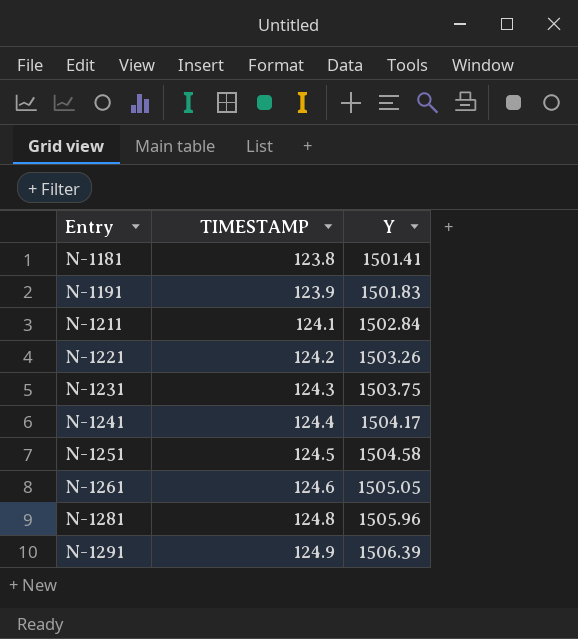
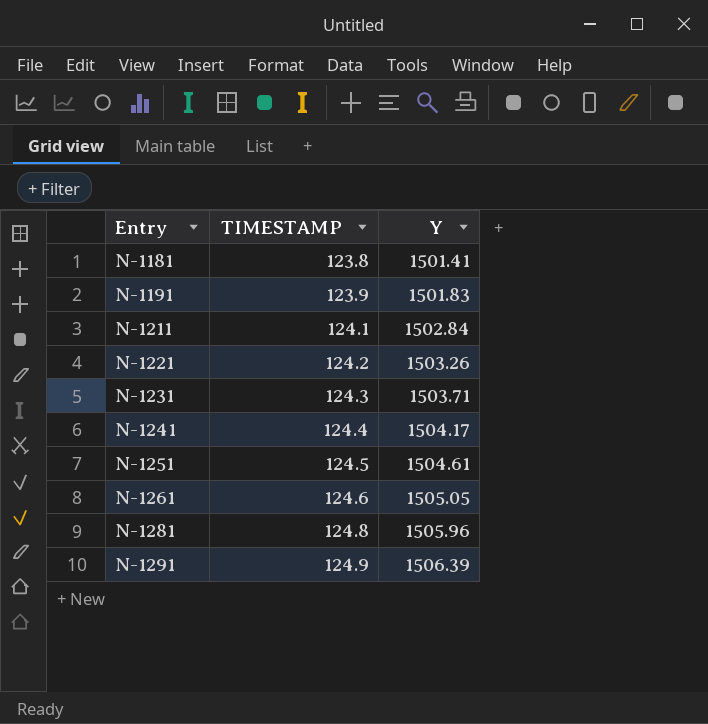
N-1231 | Y: 1503.75 -> 1503.71
N-1251 | Y: 1504.58 -> 1504.61

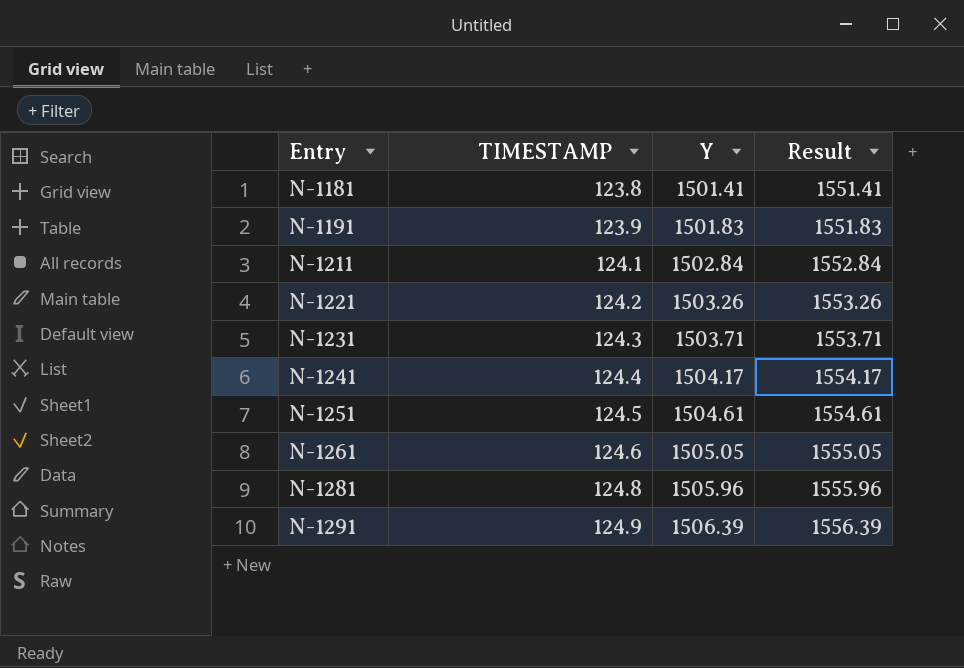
column Result | formula: none -> [Y] + 50

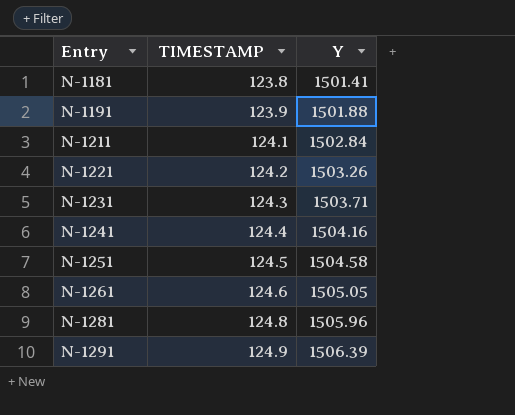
column Result | formula: [Y] + 50 -> none
N-1191 | Y: 1501.83 -> 1501.88
N-1241 | Y: 1504.17 -> 1504.16
N-1251 | Y: 1504.61 -> 1504.58

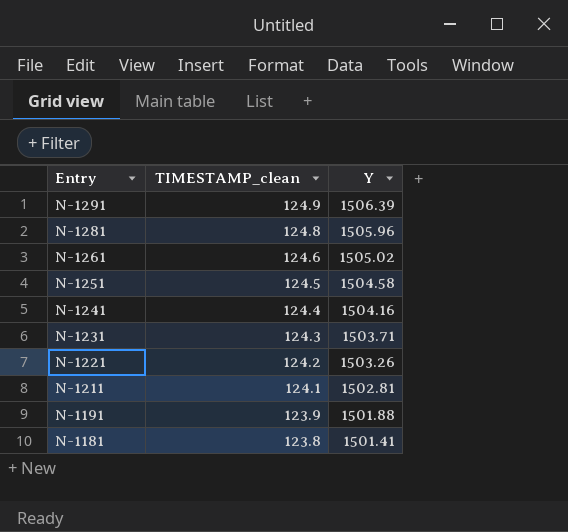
row order: Entry ascending -> Entry descending
column name: TIMESTAMP -> TIMESTAMP_clean
N-1261 | Y: 1505.05 -> 1505.02
N-1211 | Y: 1502.84 -> 1502.81

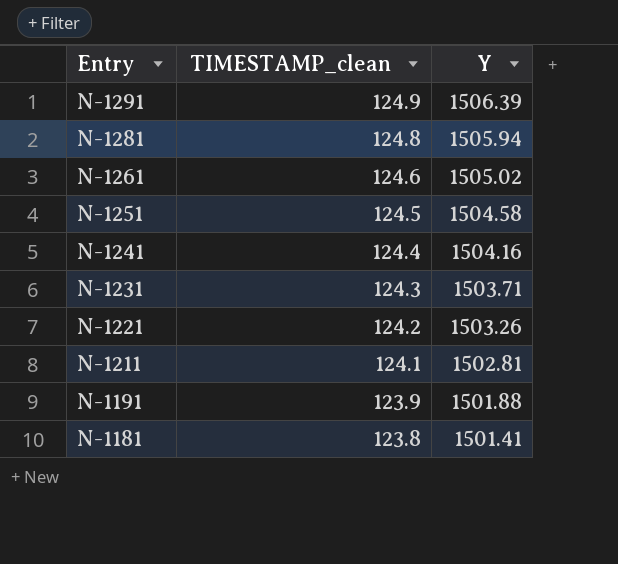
N-1281 | Y: 1505.96 -> 1505.94

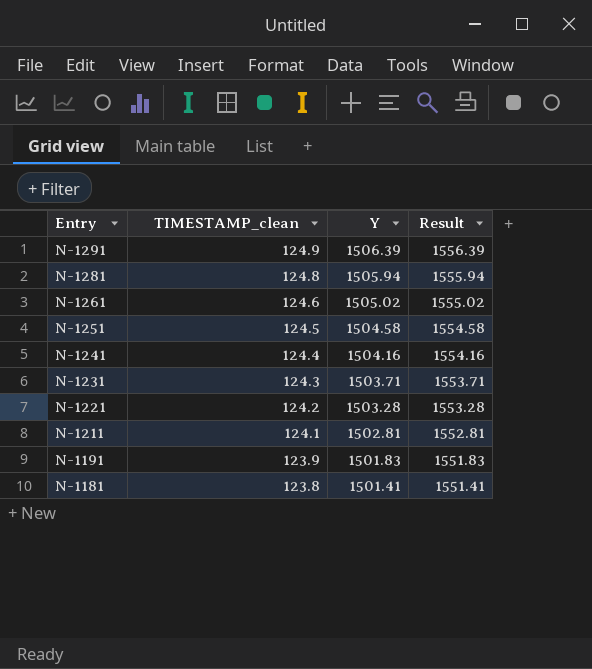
column Result | formula: none -> [Y] + 50
N-1221 | Y: 1503.26 -> 1503.28
N-1191 | Y: 1501.88 -> 1501.83

